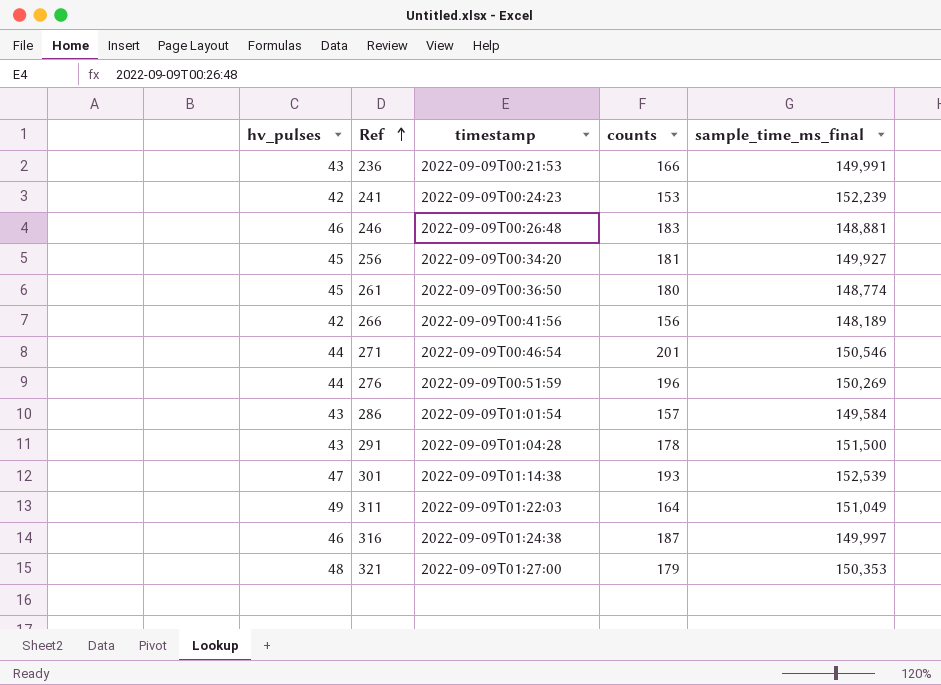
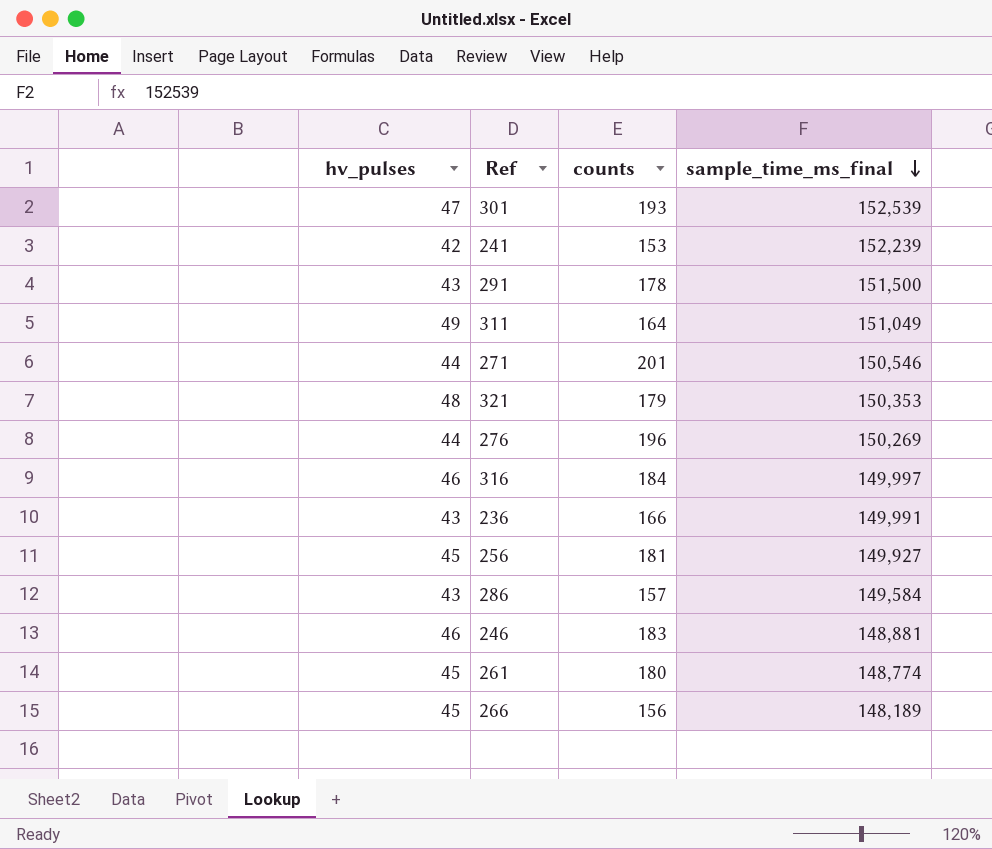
row order: Ref ascending -> sample_time_ms_final descending
column timestamp | position: 3 -> none
316 | counts: 187 -> 184
266 | hv_pulses: 42 -> 45

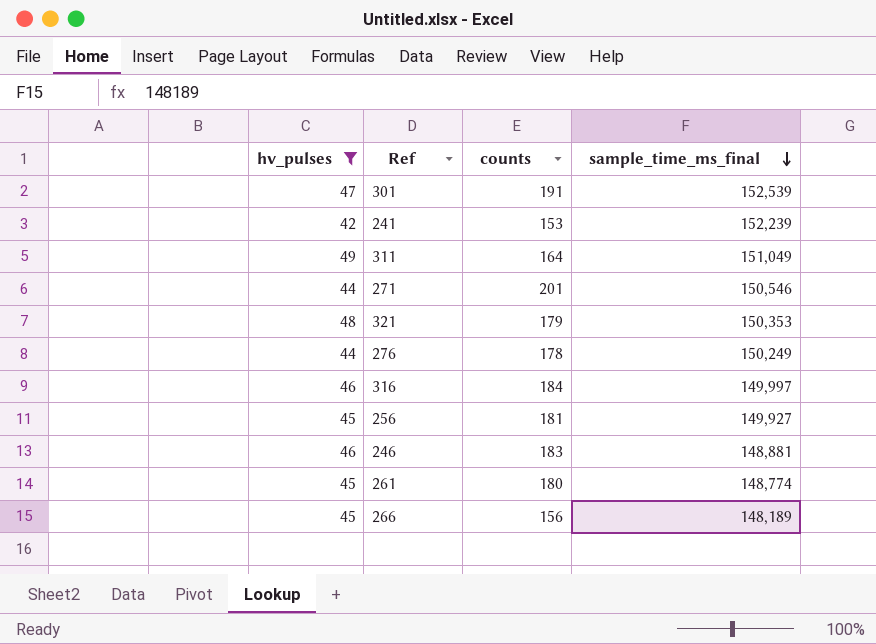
filter: none -> hv_pulses != 43
301 | counts: 193 -> 191
276 | counts: 196 -> 178
276 | sample_time_ms_final: 150,269 -> 150,249

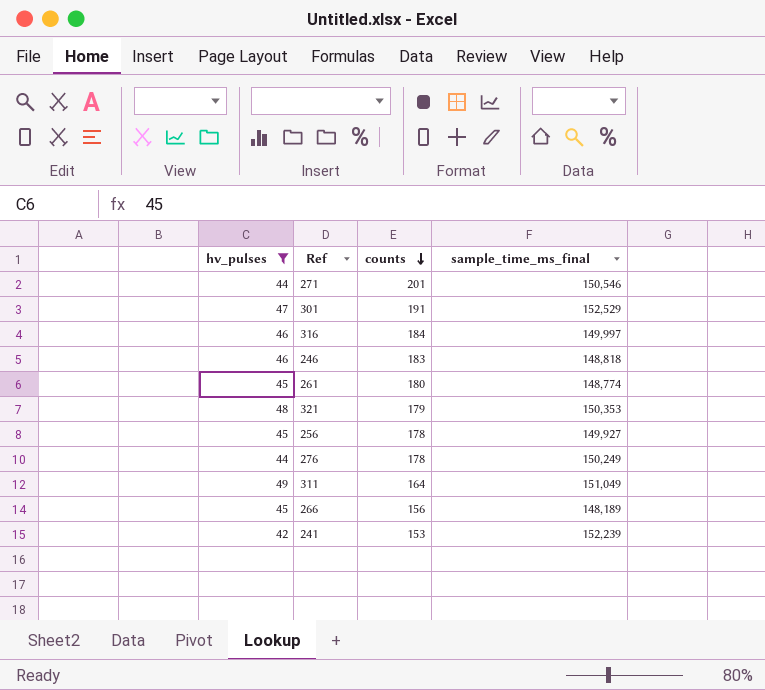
row order: sample_time_ms_final descending -> counts descending
301 | sample_time_ms_final: 152,539 -> 152,529
246 | sample_time_ms_final: 148,881 -> 148,818
256 | counts: 181 -> 178

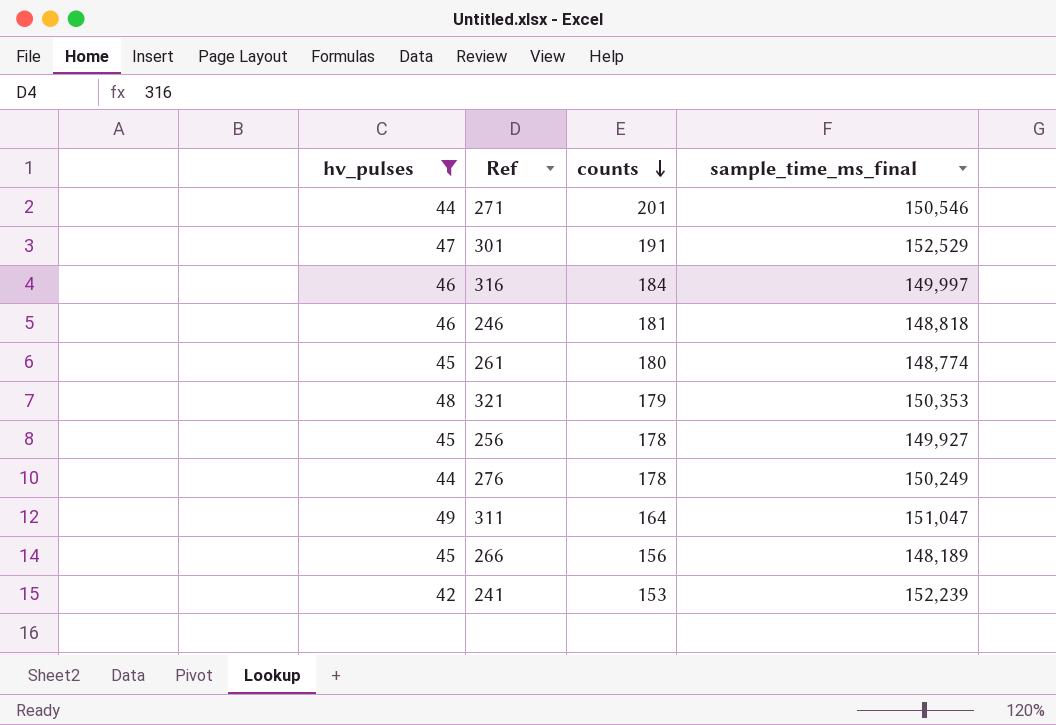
246 | counts: 183 -> 181
311 | sample_time_ms_final: 151,049 -> 151,047

